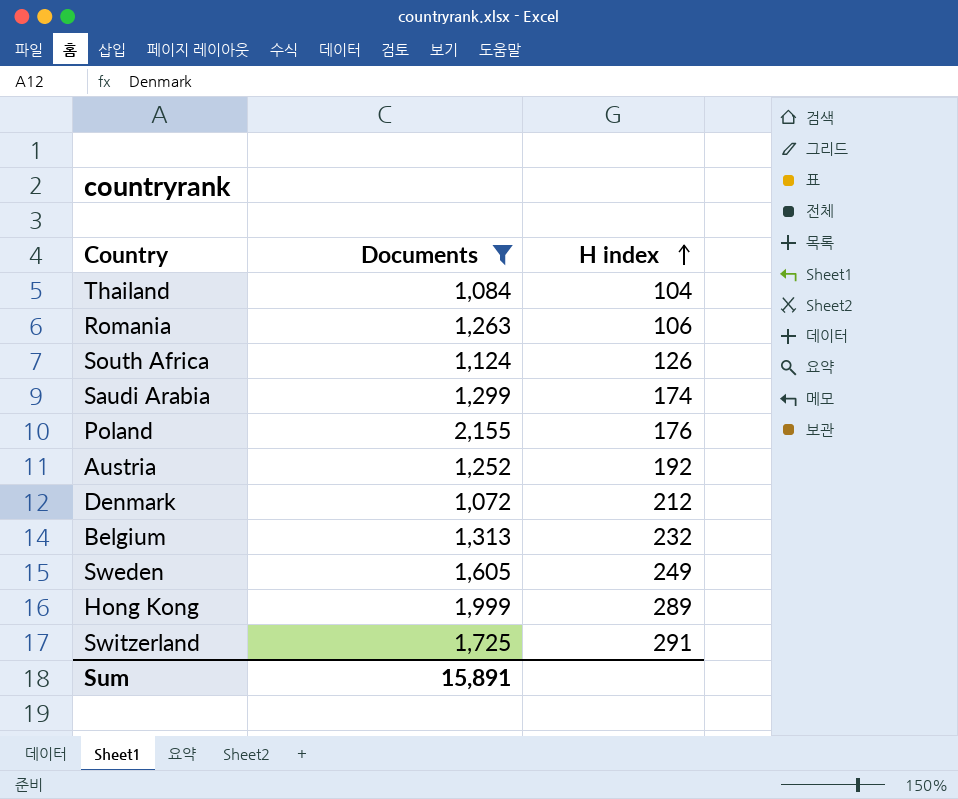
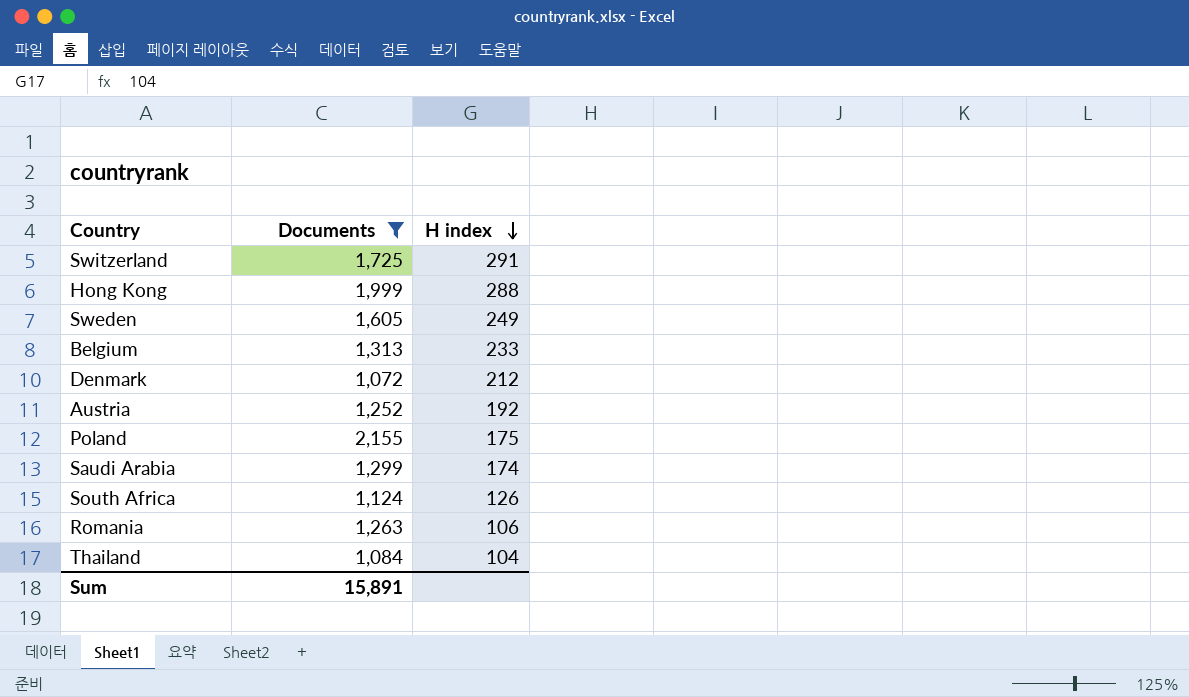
row order: H index ascending -> H index descending
Hong Kong | H index: 289 -> 288
Belgium | H index: 232 -> 233
Poland | H index: 176 -> 175

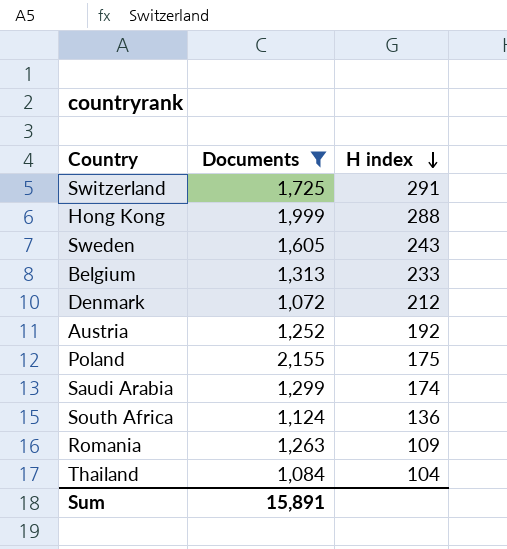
Sweden | H index: 249 -> 243
South Africa | H index: 126 -> 136
Romania | H index: 106 -> 109

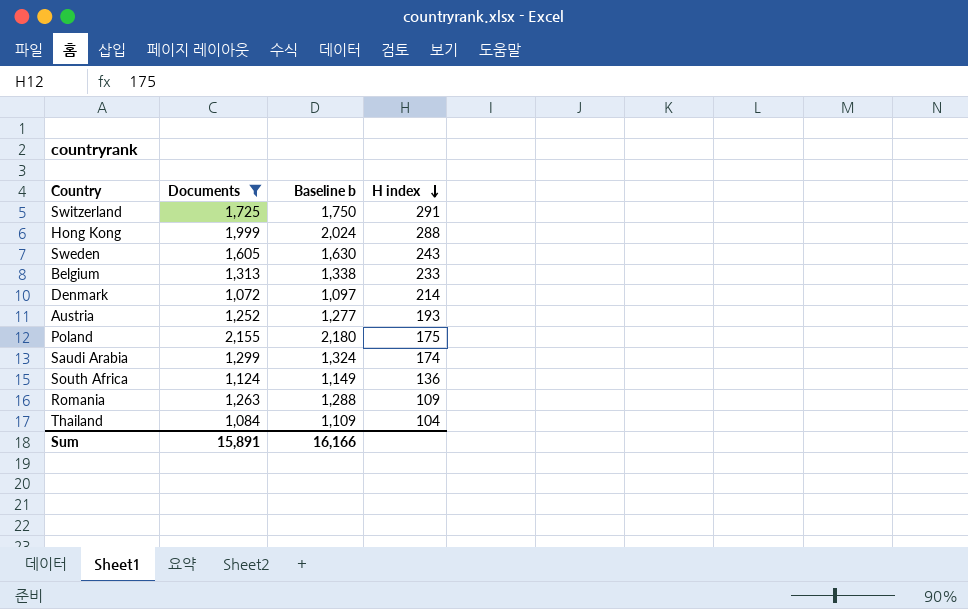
column Baseline b | formula: none -> [Documents] + 25
Denmark | H index: 212 -> 214
Austria | H index: 192 -> 193

